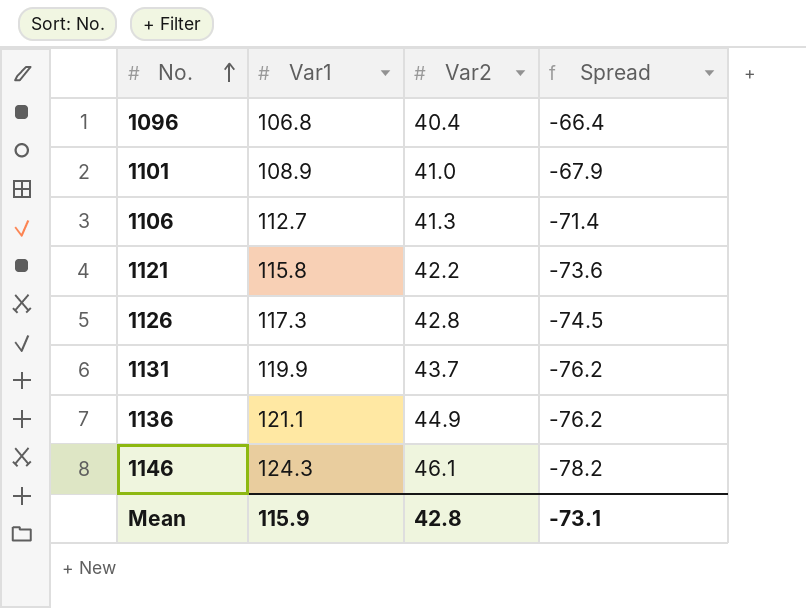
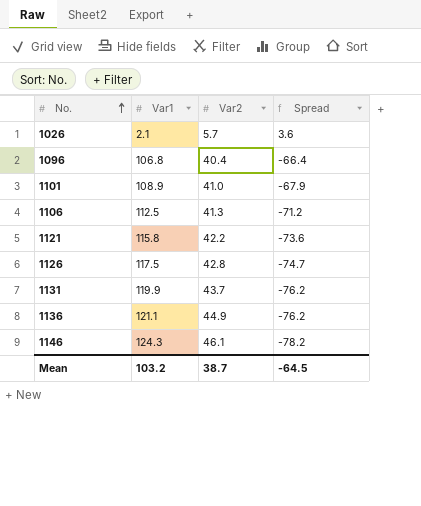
row 1026: none -> 2.1 | 5.7 | 3.6
1106 | Var1: 112.7 -> 112.5
1106 | Spread: -71.4 -> -71.2
1126 | Var1: 117.3 -> 117.5
1126 | Spread: -74.5 -> -74.7
Mean | Var1: 115.9 -> 103.2
Mean | Var2: 42.8 -> 38.7
Mean | Spread: -73.1 -> -64.5

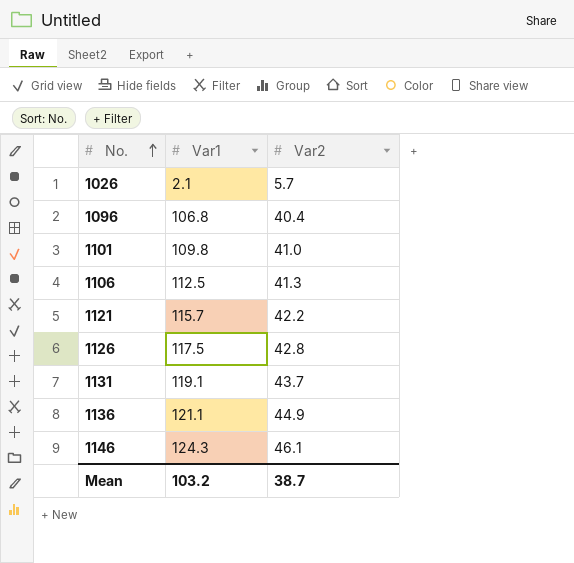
column Spread | formula: [Var2] - [Var1] -> none
1101 | Var1: 108.9 -> 109.8
1121 | Var1: 115.8 -> 115.7
1131 | Var1: 119.9 -> 119.1

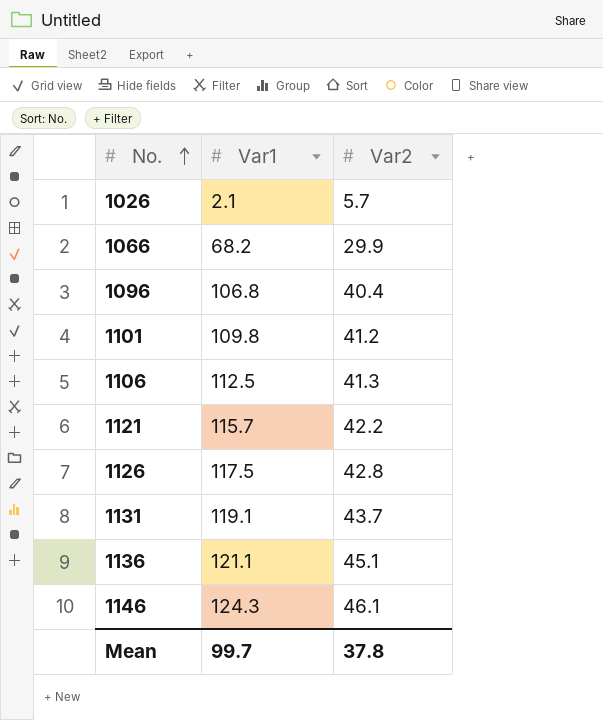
row 1066: none -> 68.2 | 29.9
1101 | Var2: 41.0 -> 41.2
1136 | Var2: 44.9 -> 45.1
Mean | Var1: 103.2 -> 99.7
Mean | Var2: 38.7 -> 37.8

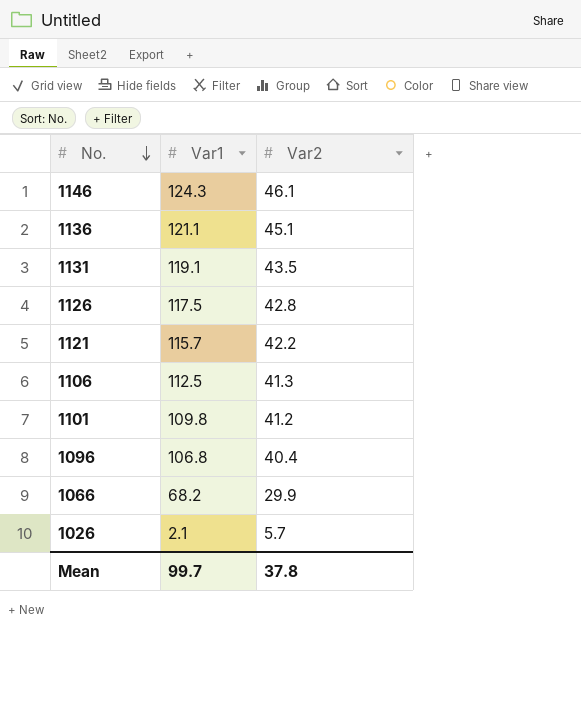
row order: No. ascending -> No. descending
1131 | Var2: 43.7 -> 43.5

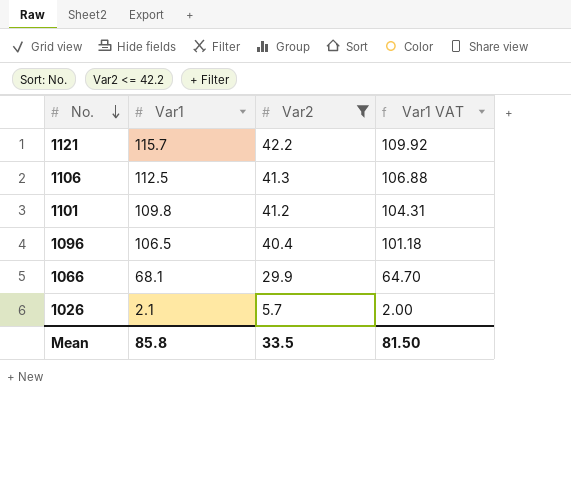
filter: none -> Var2 <= 42.2
column Var1 VAT | formula: none -> [Var1] * 0.95
1096 | Var1: 106.8 -> 106.5
1066 | Var1: 68.2 -> 68.1
Mean | Var1: 99.7 -> 85.8
Mean | Var2: 37.8 -> 33.5

